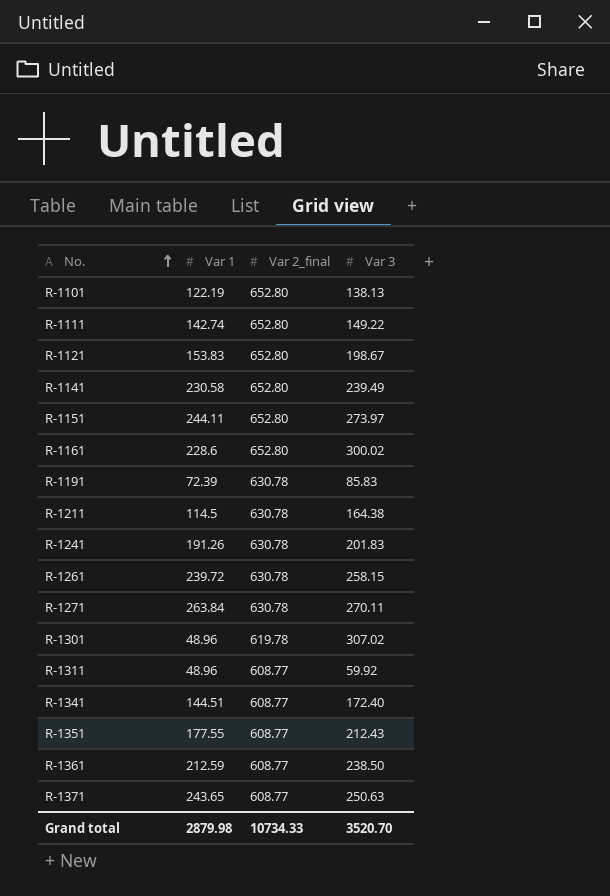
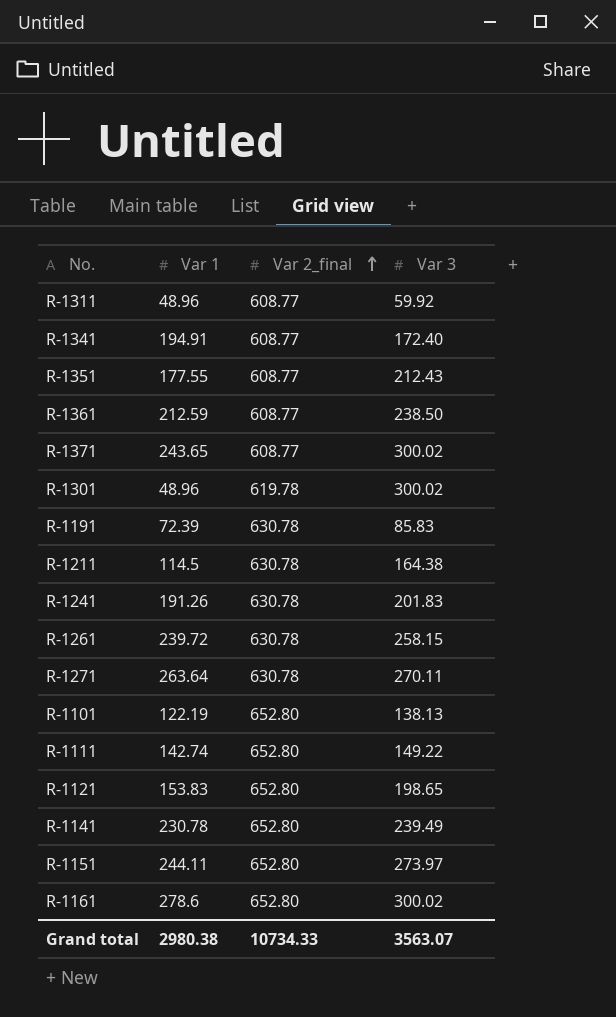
row order: No. ascending -> Var 2_final ascending
R-1341 | Var 1: 144.51 -> 194.91
R-1371 | Var 3: 250.63 -> 300.02
R-1301 | Var 3: 307.02 -> 300.02
R-1271 | Var 1: 263.84 -> 263.64
R-1121 | Var 3: 198.67 -> 198.65
R-1141 | Var 1: 230.58 -> 230.78
R-1161 | Var 1: 228.6 -> 278.6
Grand total | Var 1: 2879.98 -> 2980.38
Grand total | Var 3: 3520.70 -> 3563.07

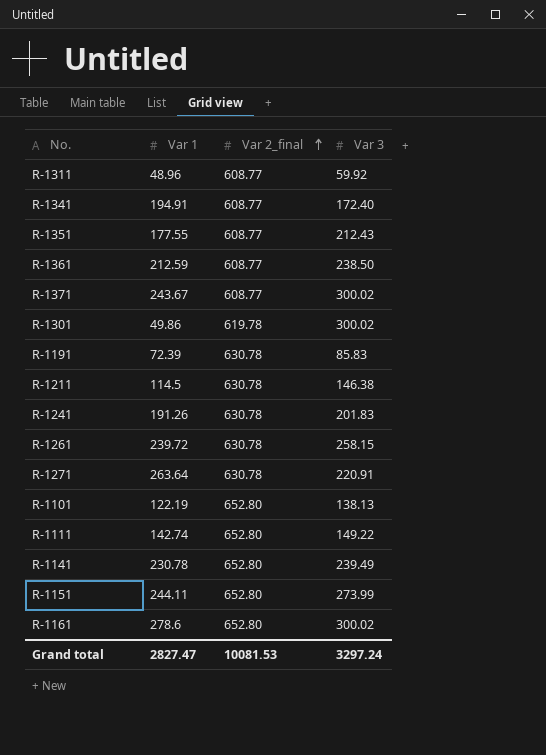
row R-1121: 153.83 | 652.80 | 198.65 -> none
R-1371 | Var 1: 243.65 -> 243.67
R-1301 | Var 1: 48.96 -> 49.86
R-1211 | Var 3: 164.38 -> 146.38
R-1271 | Var 3: 270.11 -> 220.91
R-1151 | Var 3: 273.97 -> 273.99
Grand total | Var 1: 2980.38 -> 2827.47
Grand total | Var 2_final: 10734.33 -> 10081.53
Grand total | Var 3: 3563.07 -> 3297.24

